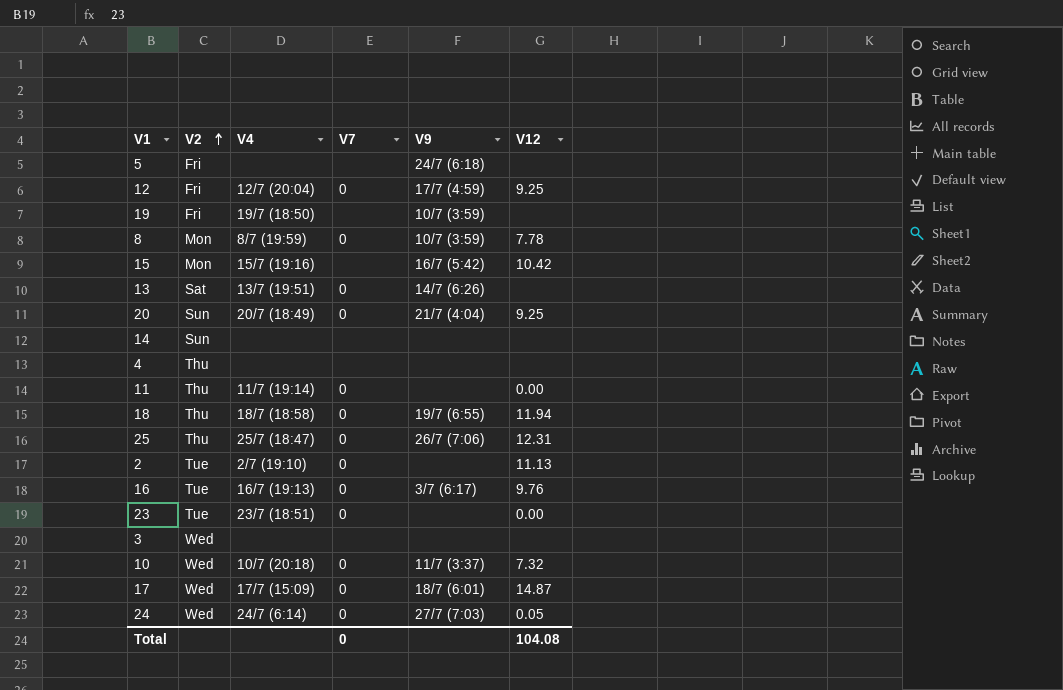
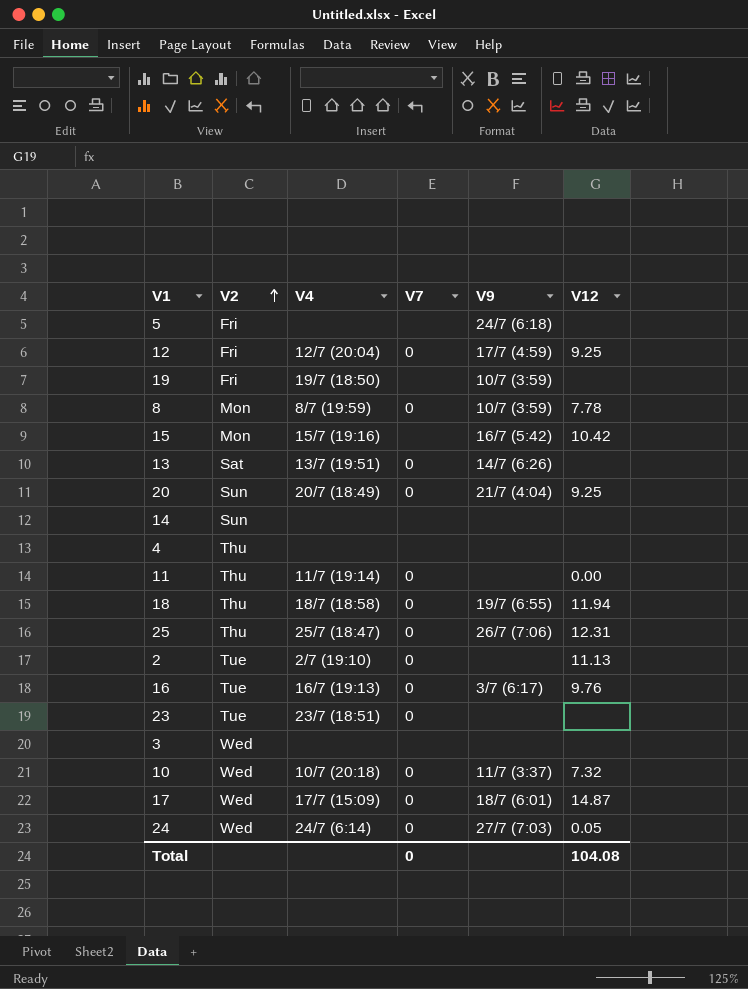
23 | V12: 0.00 -> none

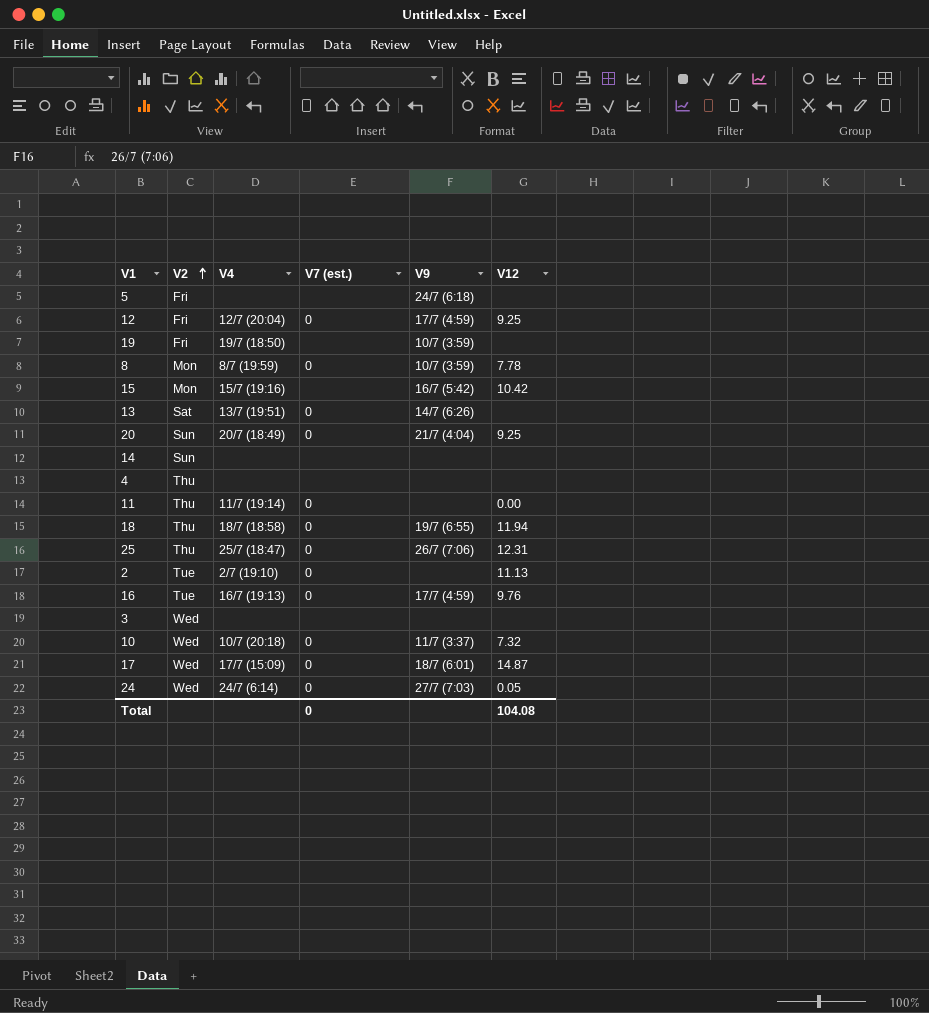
column name: V7 -> V7 (est.)
row 23: Tue | 23/7 (18:51) | 0 | none | none -> none
16 | V9: 3/7 (6:17) -> 17/7 (4:59)

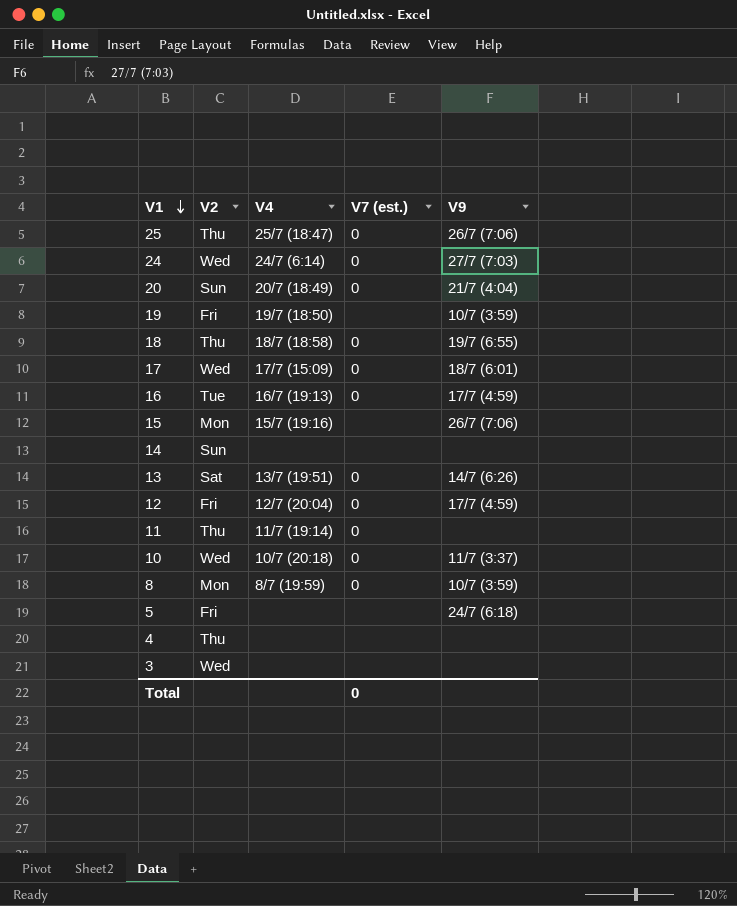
row order: V2 ascending -> V1 descending
column V12 | position: 6 -> none
row 2: Tue | 2/7 (19:10) | 0 | none | 11.13 -> none
15 | V9: 16/7 (5:42) -> 26/7 (7:06)

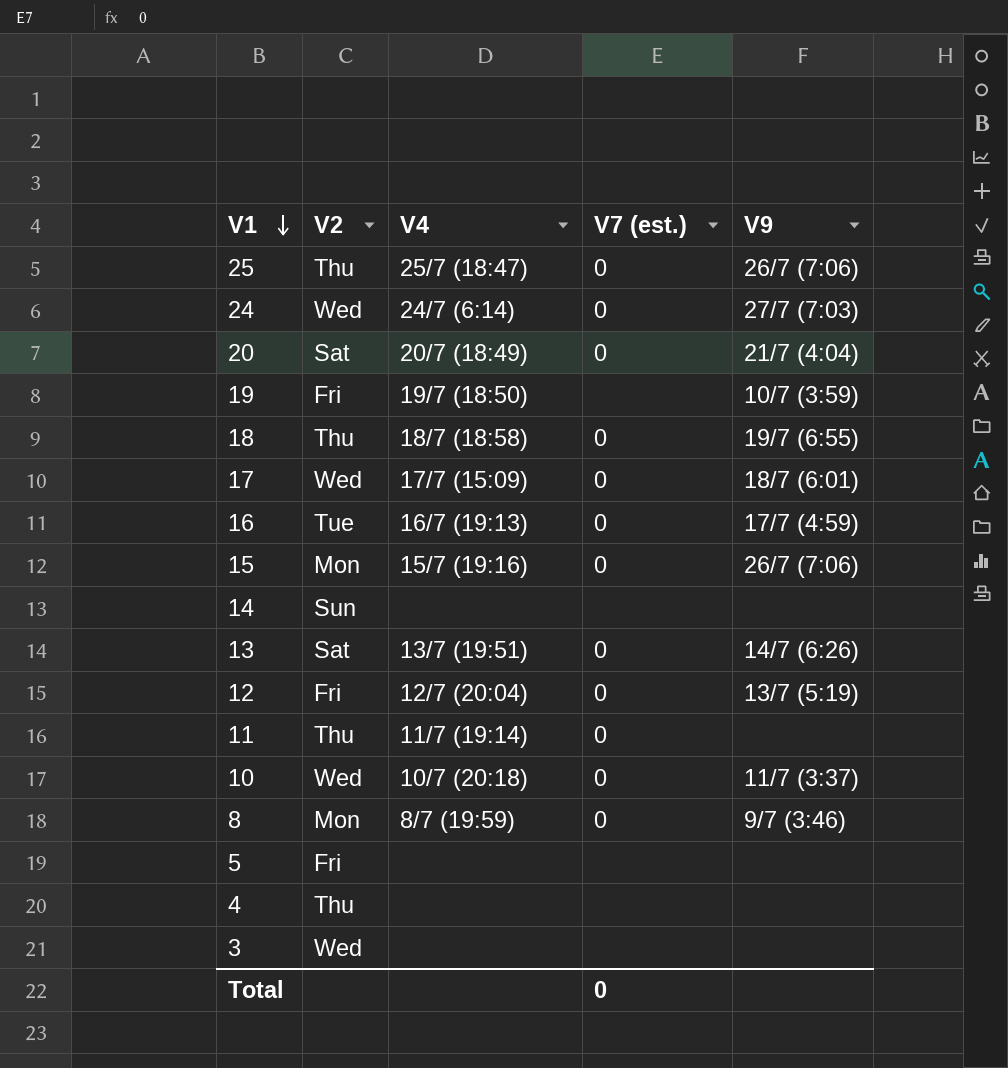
20 | V2: Sun -> Sat
15 | V7 (est.): none -> 0
12 | V9: 17/7 (4:59) -> 13/7 (5:19)
8 | V9: 10/7 (3:59) -> 9/7 (3:46)
5 | V9: 24/7 (6:18) -> none

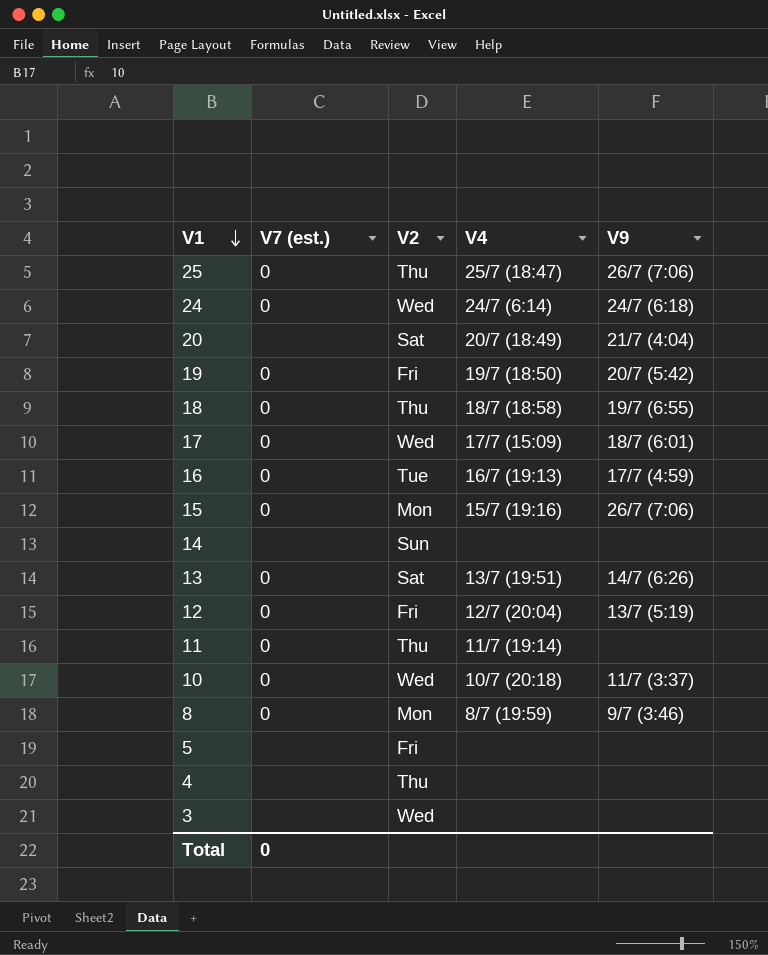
column V7 (est.) | position: 4 -> 2
24 | V9: 27/7 (7:03) -> 24/7 (6:18)
20 | V7 (est.): 0 -> none
19 | V7 (est.): none -> 0
19 | V9: 10/7 (3:59) -> 20/7 (5:42)

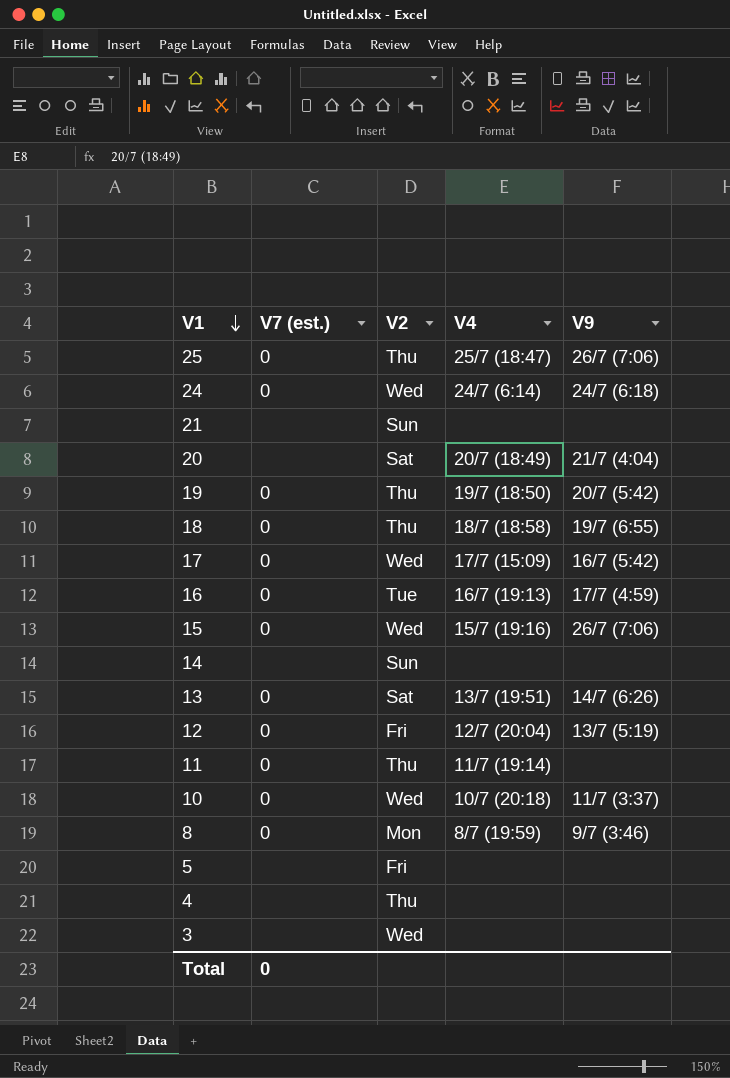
row 21: none -> none | Sun | none | none
19 | V2: Fri -> Thu
17 | V9: 18/7 (6:01) -> 16/7 (5:42)
15 | V2: Mon -> Wed

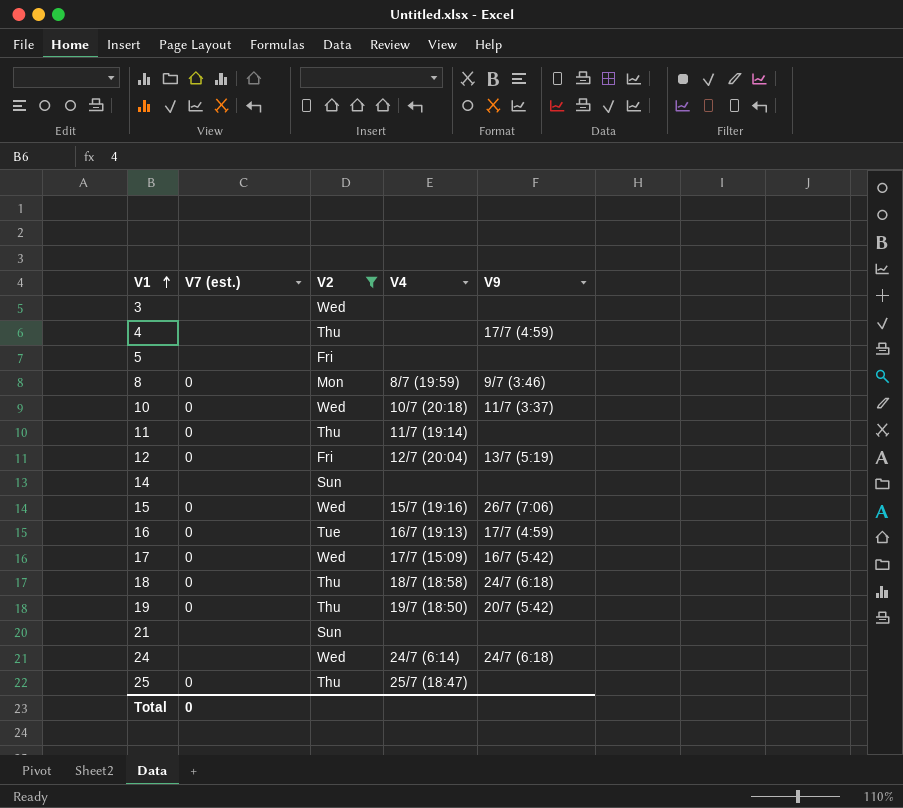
filter: none -> V2 != Sat
row order: V1 descending -> V1 ascending
4 | V9: none -> 17/7 (4:59)
18 | V9: 19/7 (6:55) -> 24/7 (6:18)
24 | V7 (est.): 0 -> none
25 | V9: 26/7 (7:06) -> none

